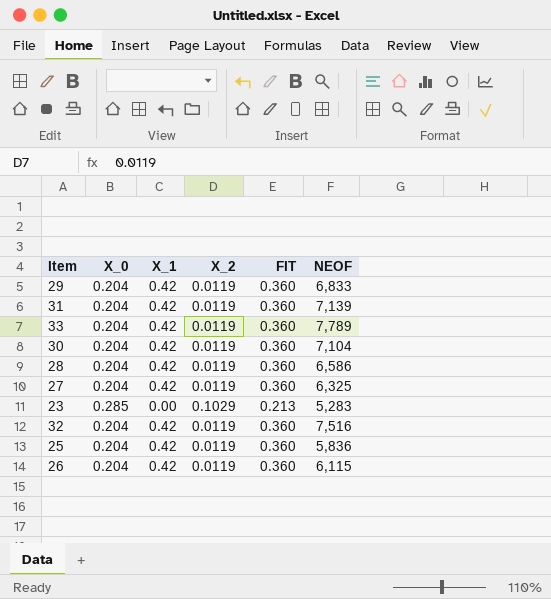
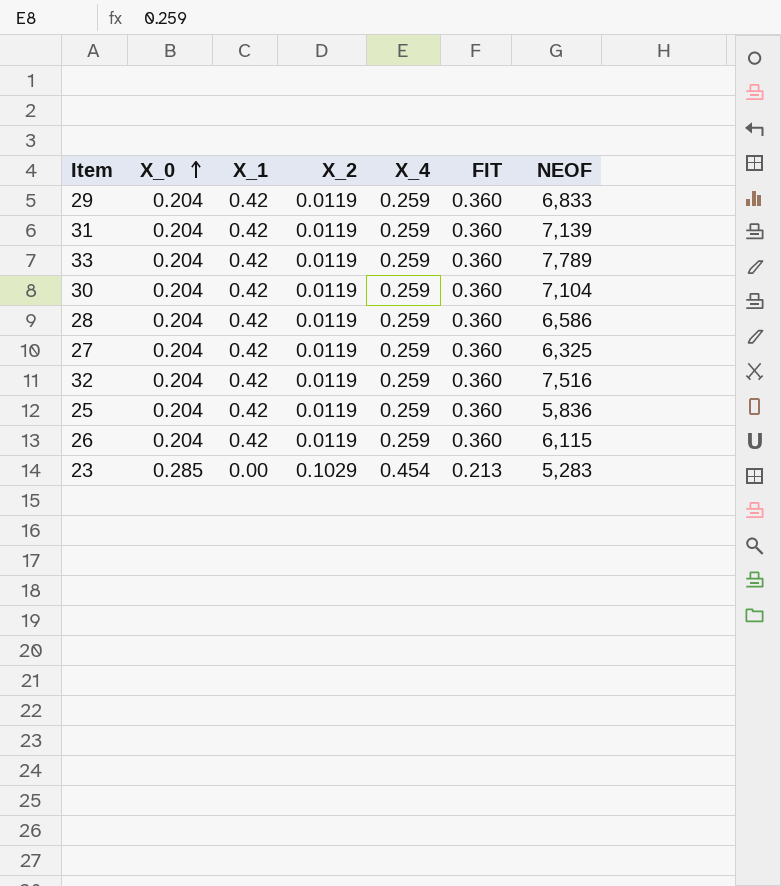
row order: none -> X_0 ascending
column X_4 | position: none -> 5

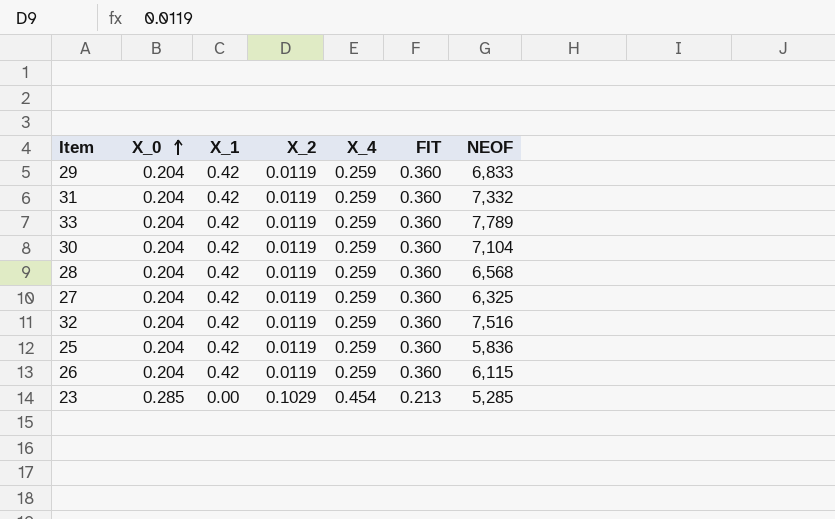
31 | NEOF: 7,139 -> 7,332
28 | NEOF: 6,586 -> 6,568
23 | NEOF: 5,283 -> 5,285

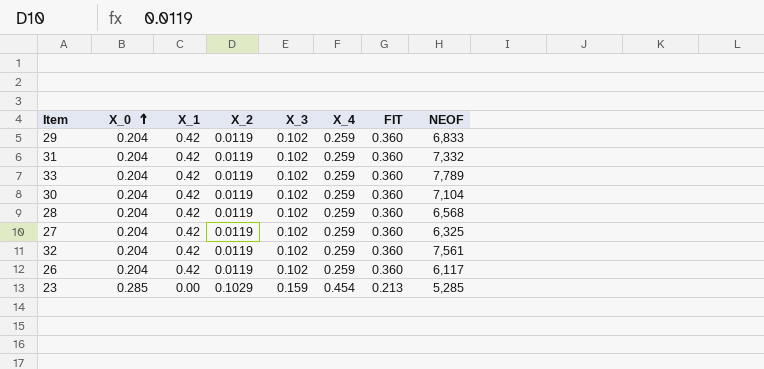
column X_3 | position: none -> 5
row 25: 0.204 | 0.42 | 0.0119 | 0.259 | 0.360 | 5,836 -> none
32 | NEOF: 7,516 -> 7,561
26 | NEOF: 6,115 -> 6,117

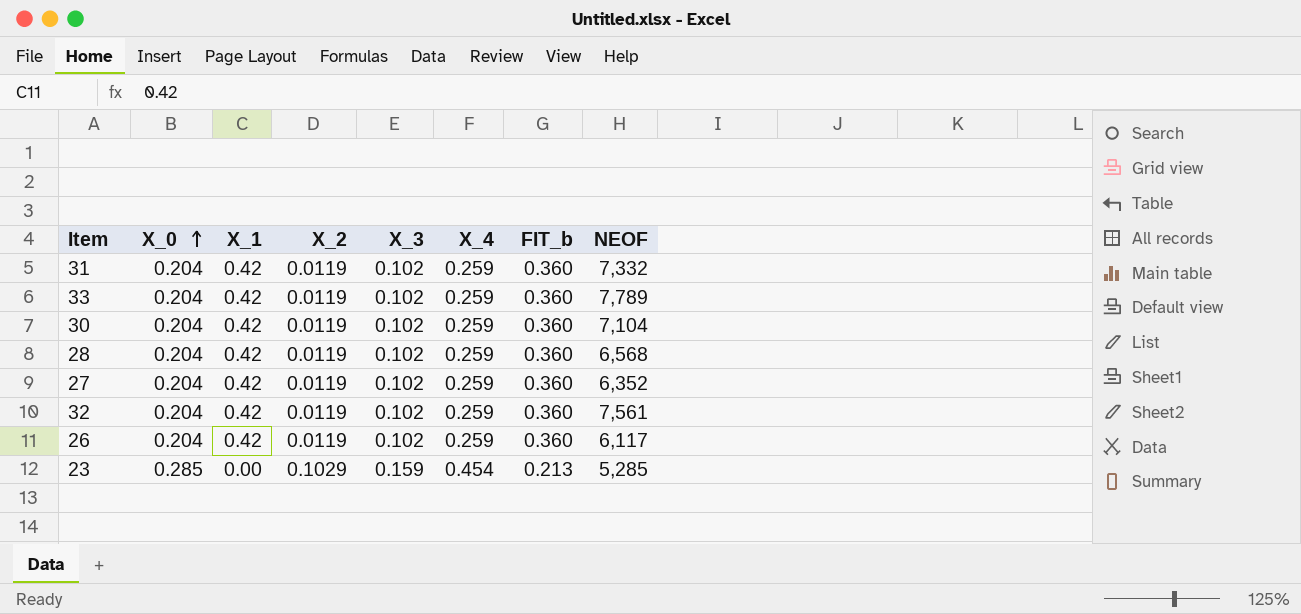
column name: FIT -> FIT_b
row 29: 0.204 | 0.42 | 0.0119 | 0.102 | 0.259 | 0.360 | 6,833 -> none
27 | NEOF: 6,325 -> 6,352

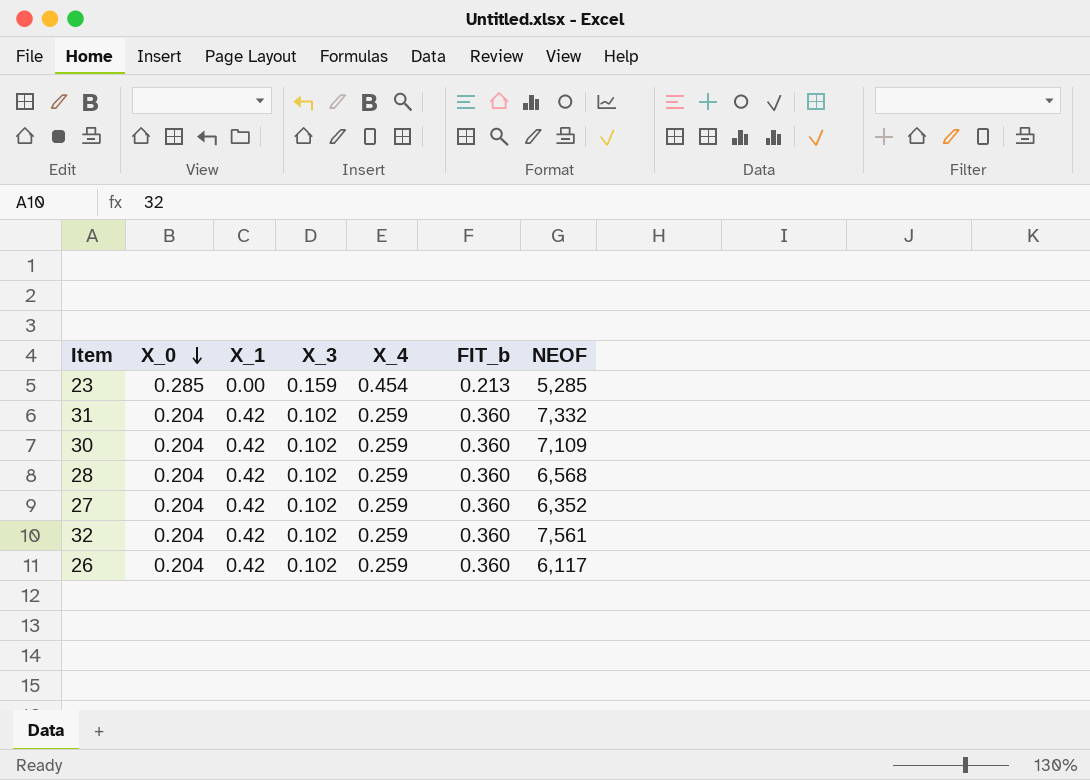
row order: X_0 ascending -> X_0 descending
column X_2 | position: 4 -> none
row 33: 0.204 | 0.42 | 0.0119 | 0.102 | 0.259 | 0.360 | 7,789 -> none
30 | NEOF: 7,104 -> 7,109

